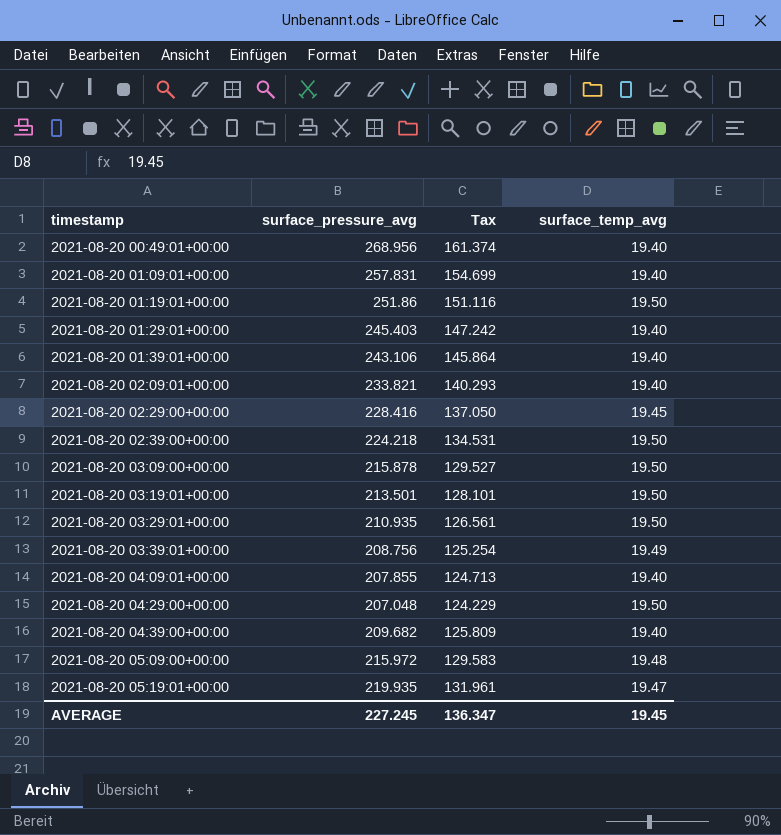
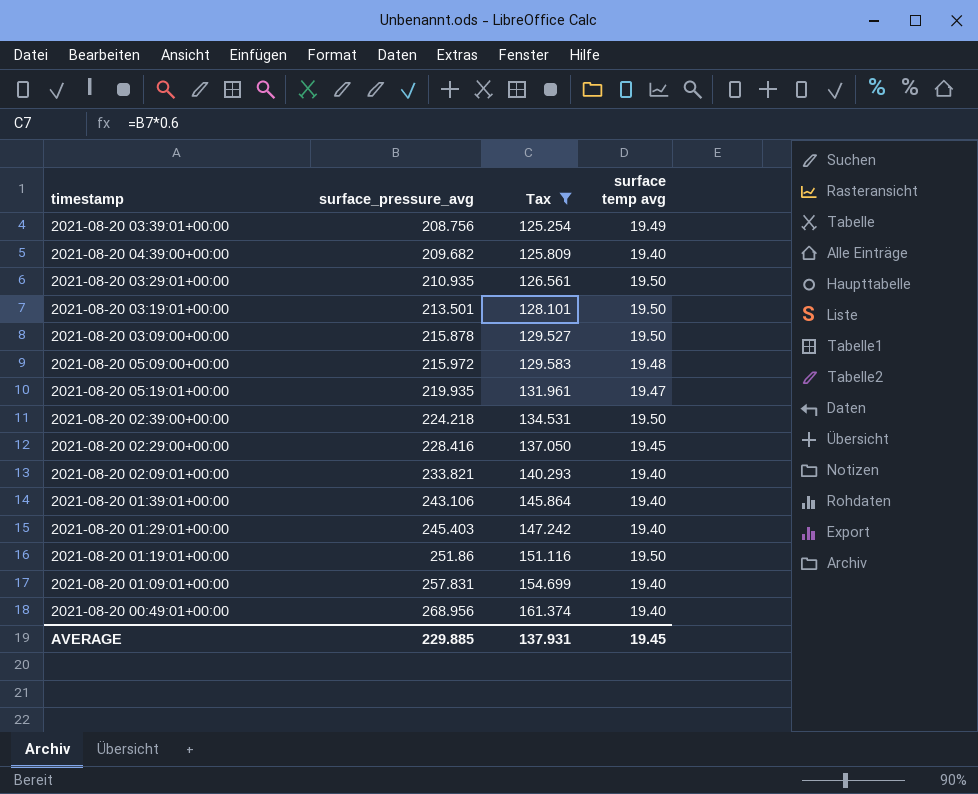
filter: none -> Tax >= 125.254
row order: timestamp ascending -> surface_pressure_avg ascending
column name: surface_temp_avg -> surface temp avg
AVERAGE | surface_pressure_avg: 227.245 -> 229.885
AVERAGE | Tax: 136.347 -> 137.931

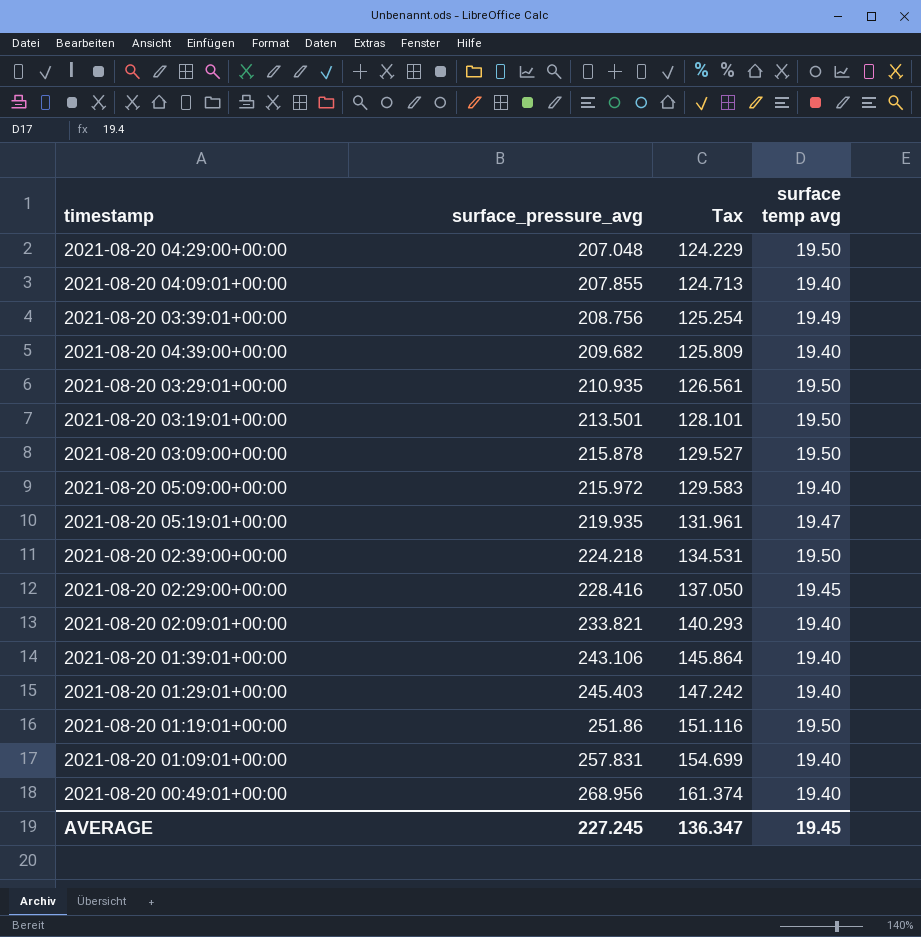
filter: Tax >= 125.254 -> none
2021-08-20 05:09:00+00:00 | surface temp avg: 19.48 -> 19.40
AVERAGE | surface_pressure_avg: 229.885 -> 227.245
AVERAGE | Tax: 137.931 -> 136.347

